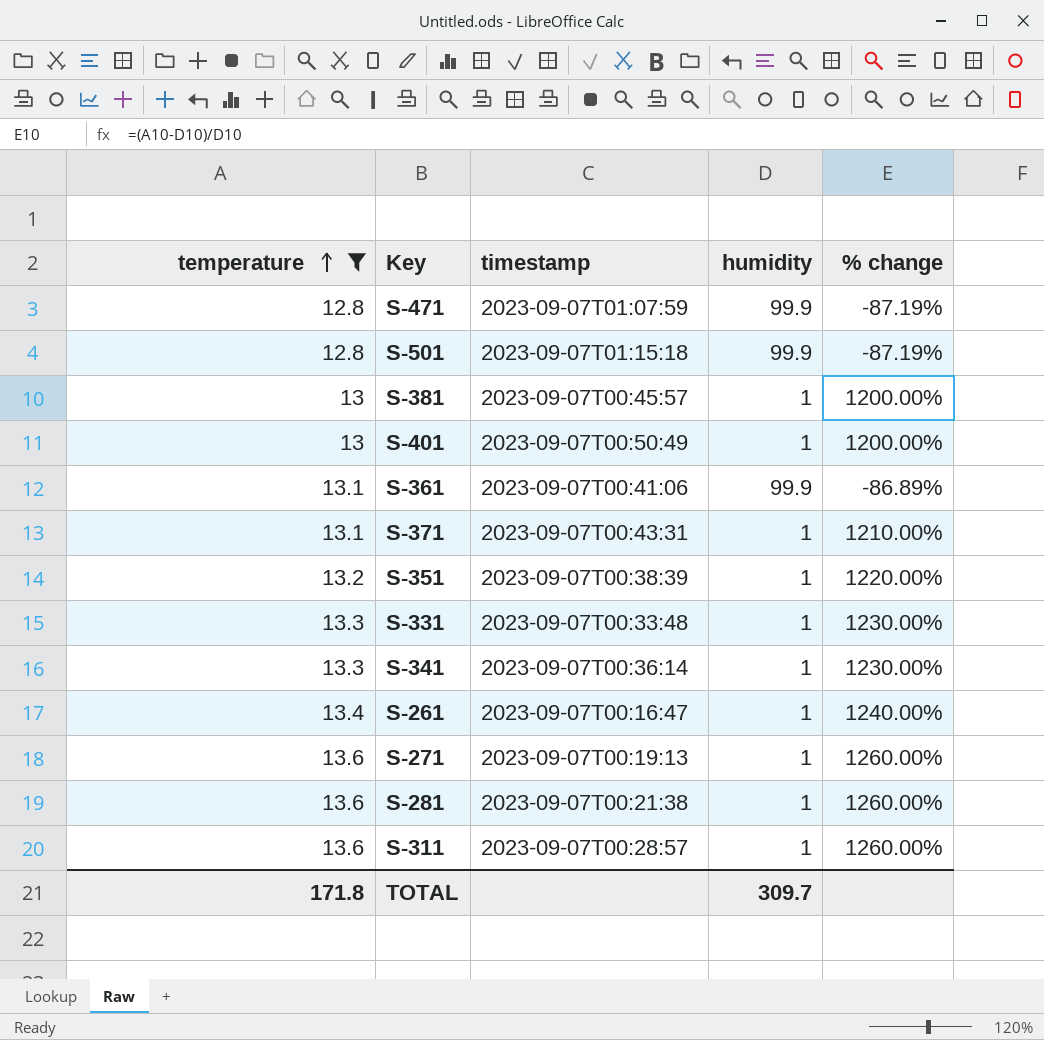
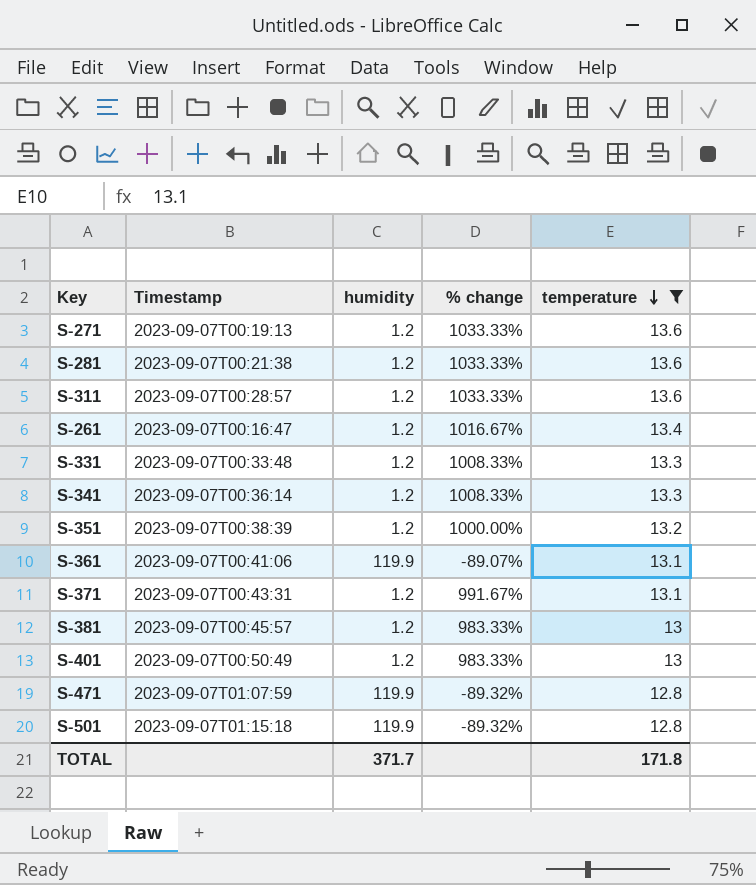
row order: temperature ascending -> temperature descending
column name: timestamp -> Timestamp
column temperature | position: 1 -> 5
S-271 | humidity: 1 -> 1.2
S-271 | % change: 1260.00% -> 1033.33%
S-281 | humidity: 1 -> 1.2
S-281 | % change: 1260.00% -> 1033.33%
S-311 | humidity: 1 -> 1.2
S-311 | % change: 1260.00% -> 1033.33%
S-261 | humidity: 1 -> 1.2
S-261 | % change: 1240.00% -> 1016.67%
S-331 | humidity: 1 -> 1.2
S-331 | % change: 1230.00% -> 1008.33%
S-341 | humidity: 1 -> 1.2
S-341 | % change: 1230.00% -> 1008.33%
S-351 | humidity: 1 -> 1.2
S-351 | % change: 1220.00% -> 1000.00%
S-361 | humidity: 99.9 -> 119.9
S-361 | % change: -86.89% -> -89.07%
S-371 | humidity: 1 -> 1.2
S-371 | % change: 1210.00% -> 991.67%
S-381 | humidity: 1 -> 1.2
S-381 | % change: 1200.00% -> 983.33%
S-401 | humidity: 1 -> 1.2
S-401 | % change: 1200.00% -> 983.33%
S-471 | humidity: 99.9 -> 119.9
S-471 | % change: -87.19% -> -89.32%
S-501 | humidity: 99.9 -> 119.9
S-501 | % change: -87.19% -> -89.32%
TOTAL | humidity: 309.7 -> 371.7

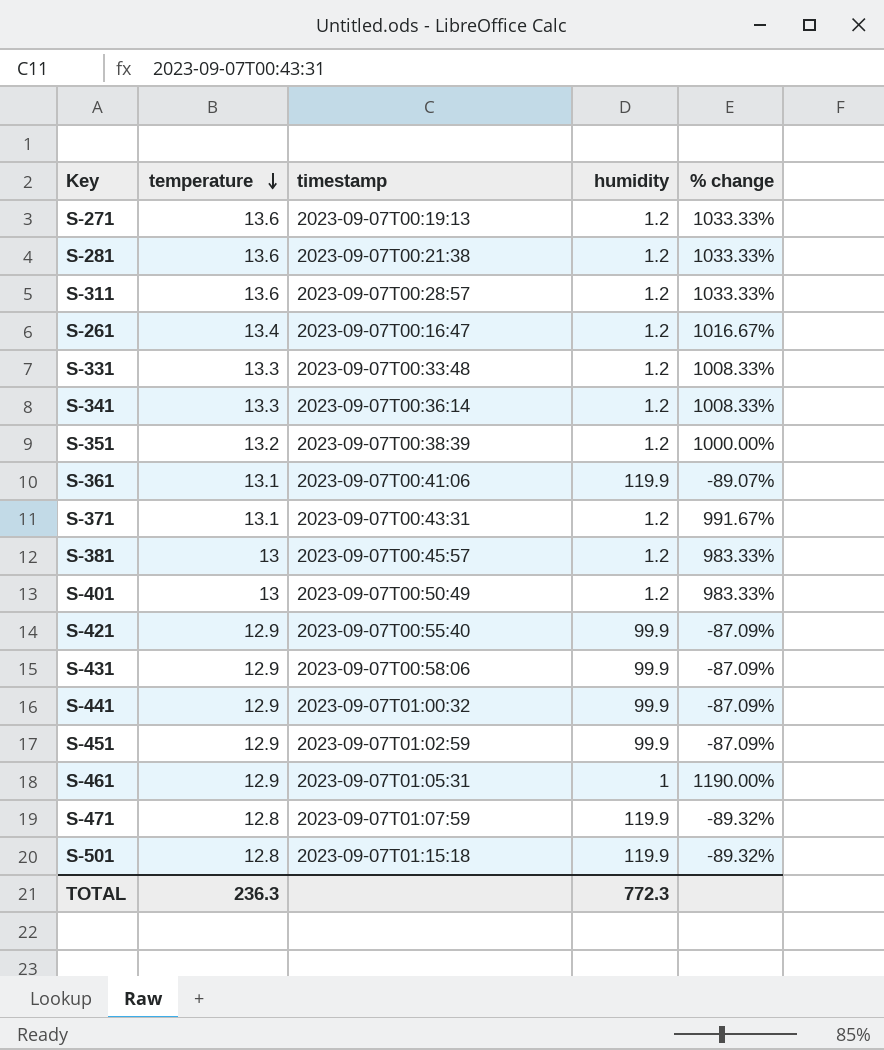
filter: temperature != 12.9 -> none
column temperature | position: 5 -> 2
column name: Timestamp -> timestamp
TOTAL | temperature: 171.8 -> 236.3
TOTAL | humidity: 371.7 -> 772.3

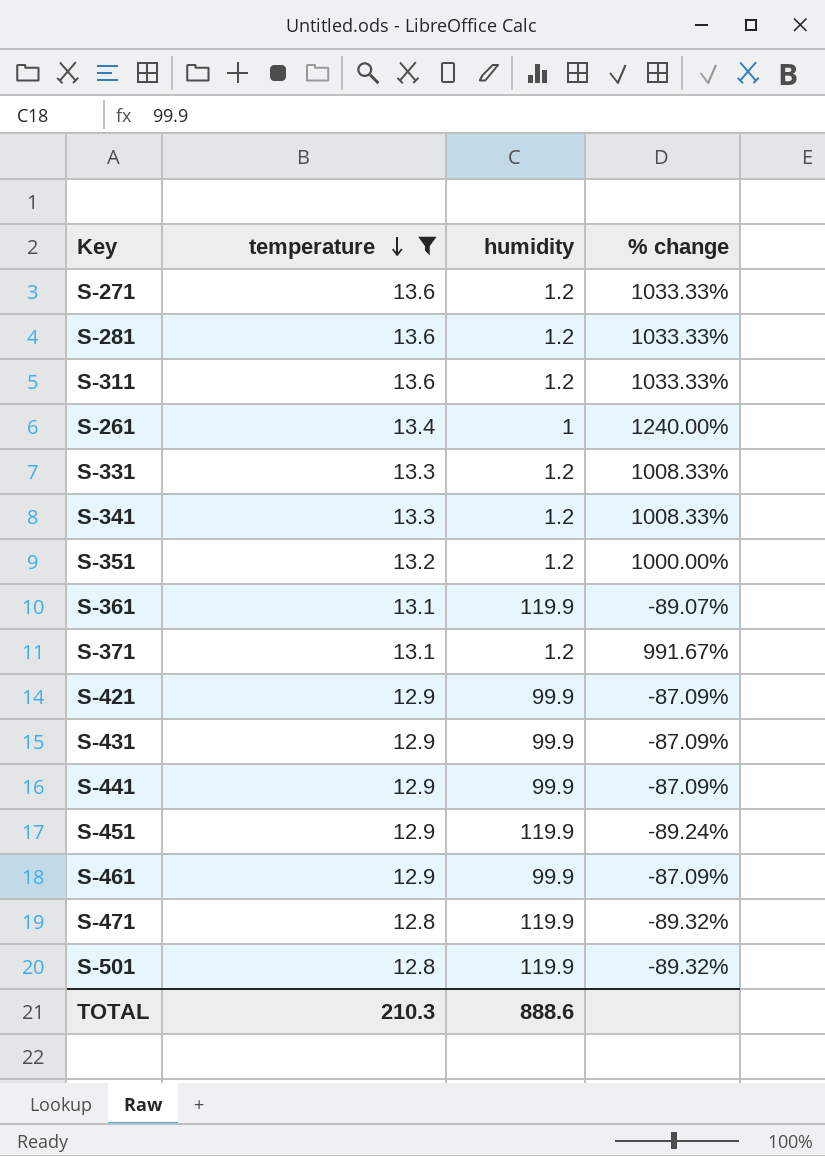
filter: none -> temperature != 13
column timestamp | position: 3 -> none
S-261 | humidity: 1.2 -> 1
S-261 | % change: 1016.67% -> 1240.00%
S-451 | humidity: 99.9 -> 119.9
S-451 | % change: -87.09% -> -89.24%
S-461 | humidity: 1 -> 99.9
S-461 | % change: 1190.00% -> -87.09%
TOTAL | temperature: 236.3 -> 210.3
TOTAL | humidity: 772.3 -> 888.6

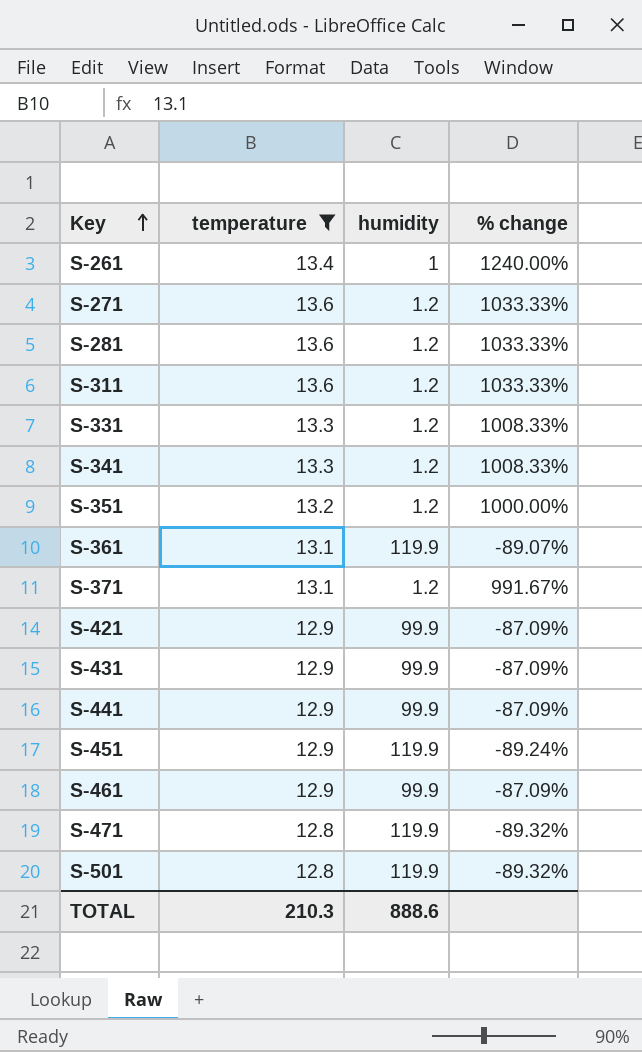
row order: temperature descending -> Key ascending

